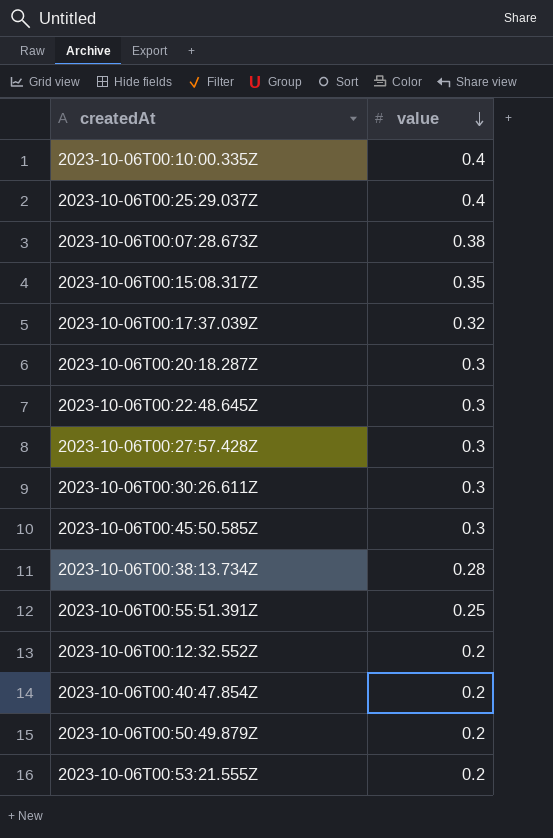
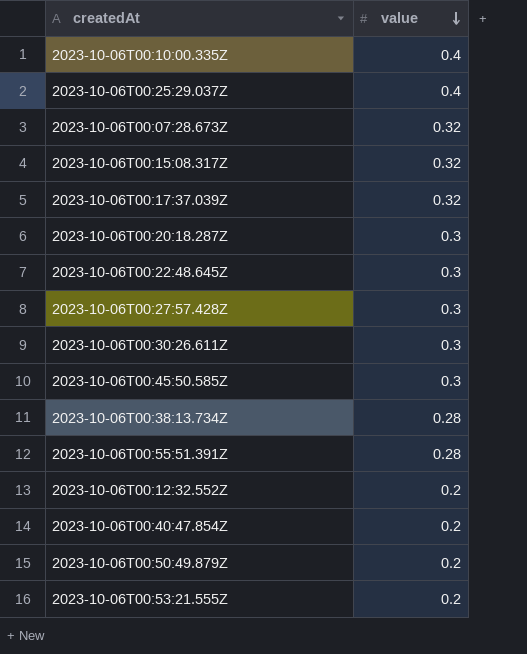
2023-10-06T00:07:28.673Z | value: 0.38 -> 0.32
2023-10-06T00:15:08.317Z | value: 0.35 -> 0.32
2023-10-06T00:55:51.391Z | value: 0.25 -> 0.28

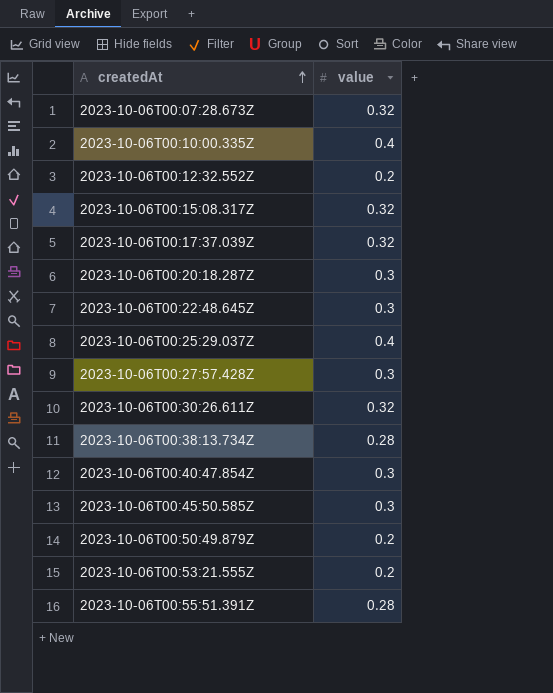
row order: value descending -> createdAt ascending
2023-10-06T00:30:26.611Z | value: 0.3 -> 0.32
2023-10-06T00:40:47.854Z | value: 0.2 -> 0.3

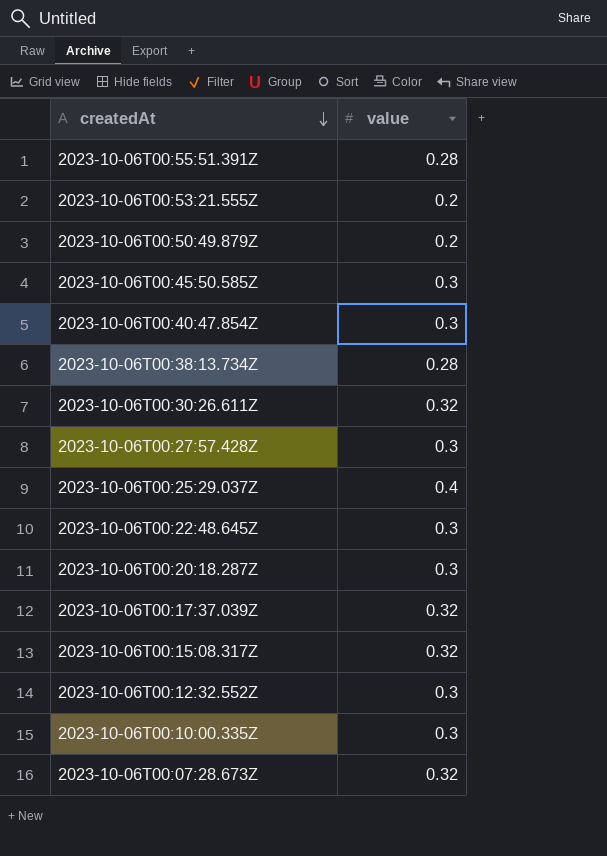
row order: createdAt ascending -> createdAt descending
2023-10-06T00:12:32.552Z | value: 0.2 -> 0.3
2023-10-06T00:10:00.335Z | value: 0.4 -> 0.3

